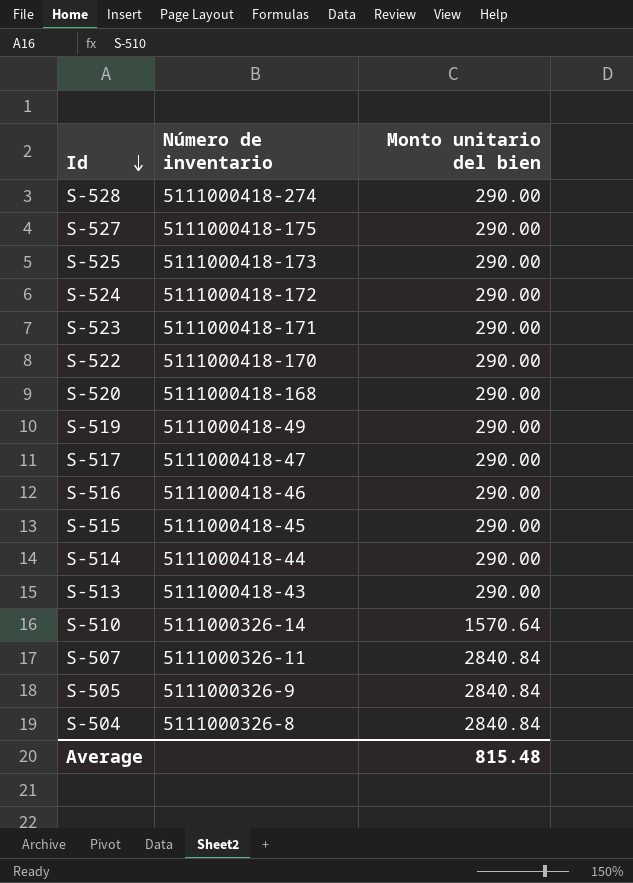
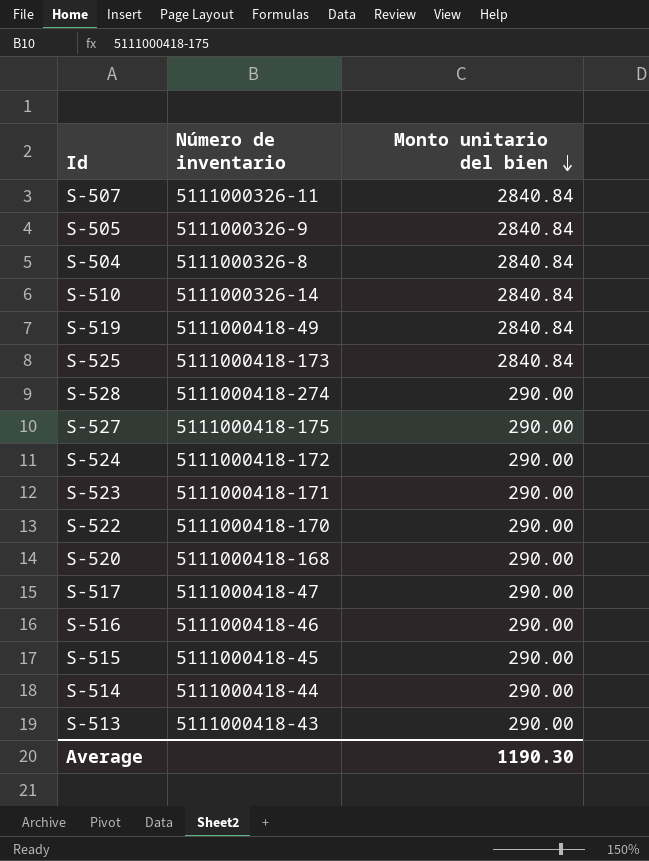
row order: Id descending -> Monto unitario del bien descending
S-510 | Monto unitario del bien: 1570.64 -> 2840.84
S-519 | Monto unitario del bien: 290.00 -> 2840.84
S-525 | Monto unitario del bien: 290.00 -> 2840.84
Average | Monto unitario del bien: 815.48 -> 1190.30

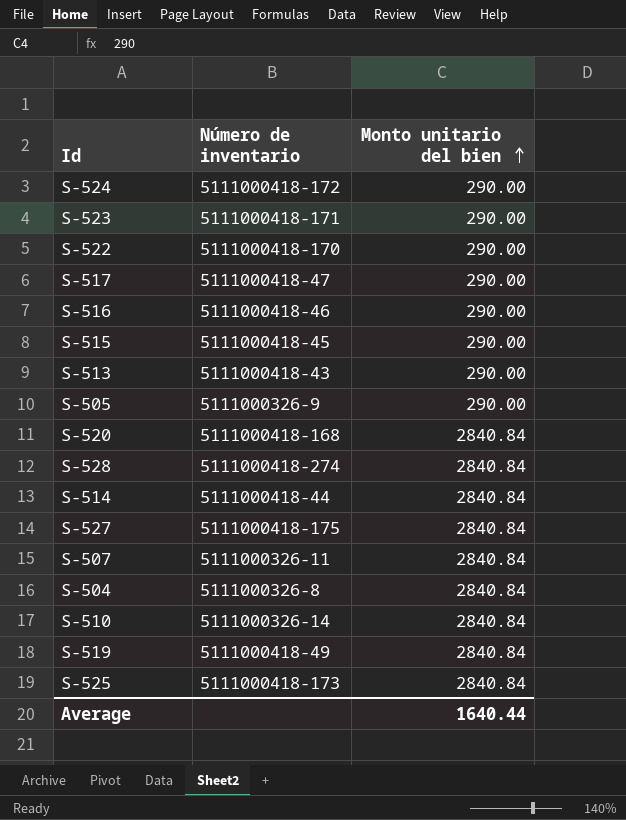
row order: Monto unitario del bien descending -> Monto unitario del bien ascending
S-505 | Monto unitario del bien: 2840.84 -> 290.00
S-520 | Monto unitario del bien: 290.00 -> 2840.84
S-528 | Monto unitario del bien: 290.00 -> 2840.84
S-514 | Monto unitario del bien: 290.00 -> 2840.84
S-527 | Monto unitario del bien: 290.00 -> 2840.84
Average | Monto unitario del bien: 1190.30 -> 1640.44

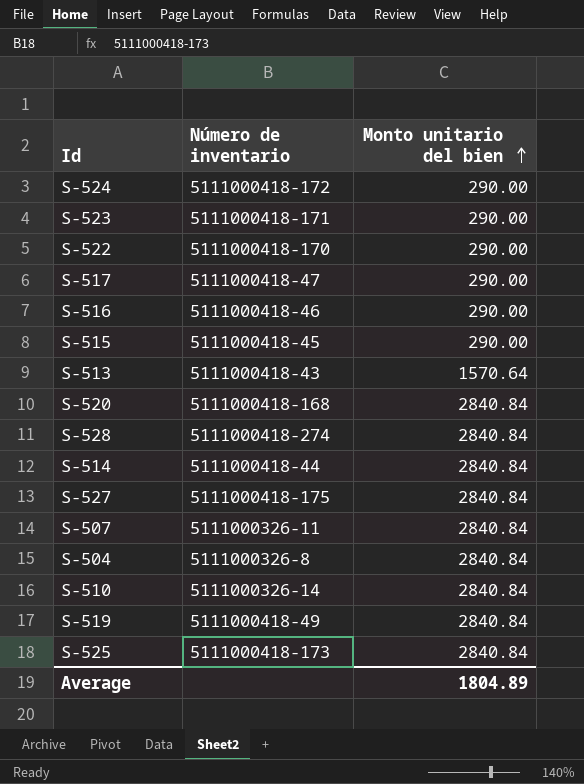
row S-505: 5111000326-9 | 290.00 -> none
S-513 | Monto unitario del bien: 290.00 -> 1570.64
Average | Monto unitario del bien: 1640.44 -> 1804.89

